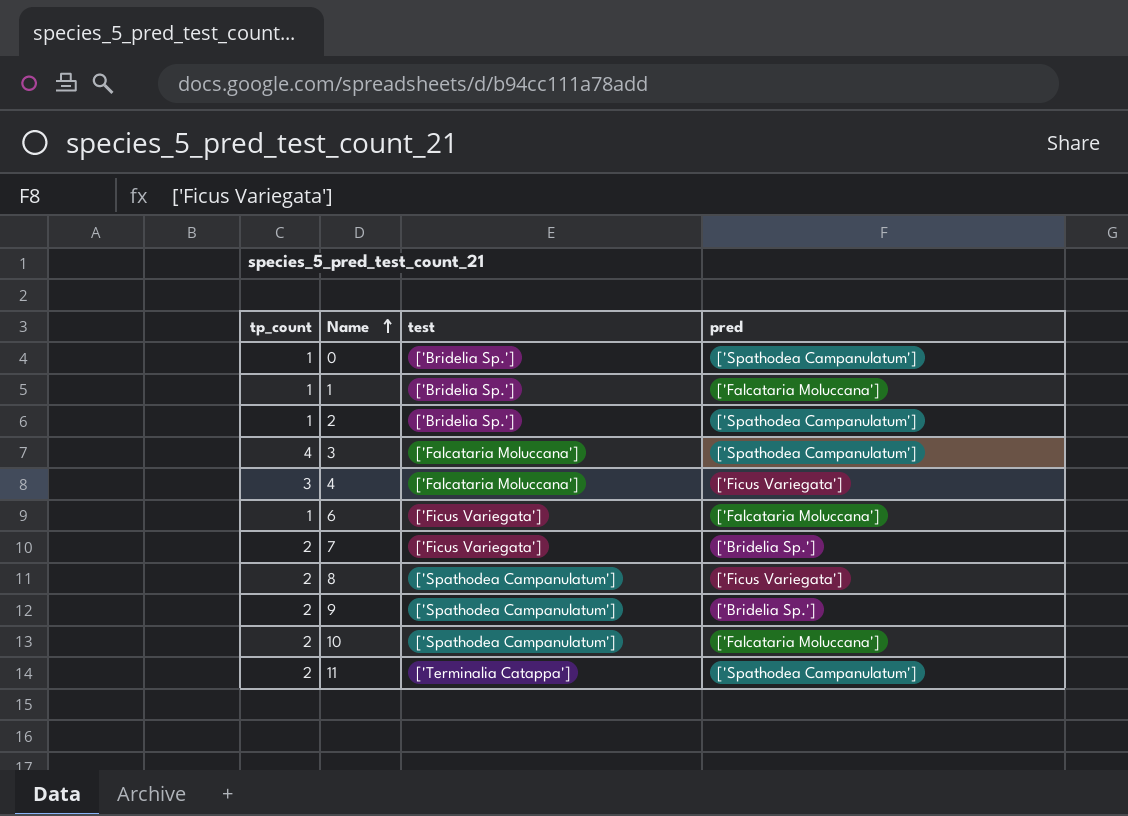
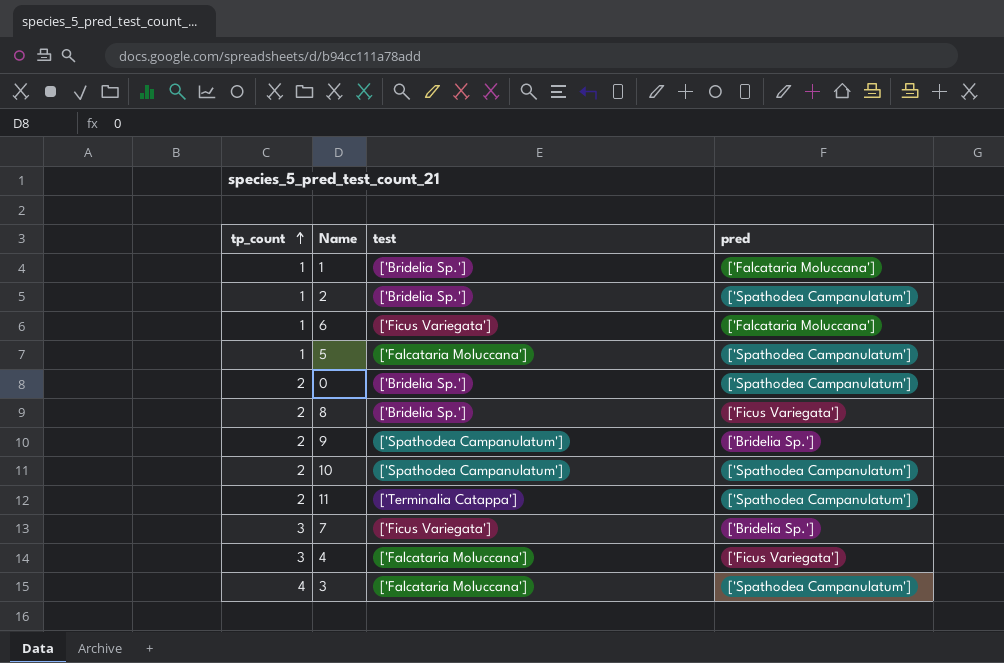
row order: Name ascending -> tp_count ascending
row 5: none -> 1 | ['Falcataria Moluccana'] | ['Spathodea Campanulatum']
0 | tp_count: 1 -> 2
8 | test: ['Spathodea Campanulatum'] -> ['Bridelia Sp.']
10 | pred: ['Falcataria Moluccana'] -> ['Spathodea Campanulatum']
7 | tp_count: 2 -> 3

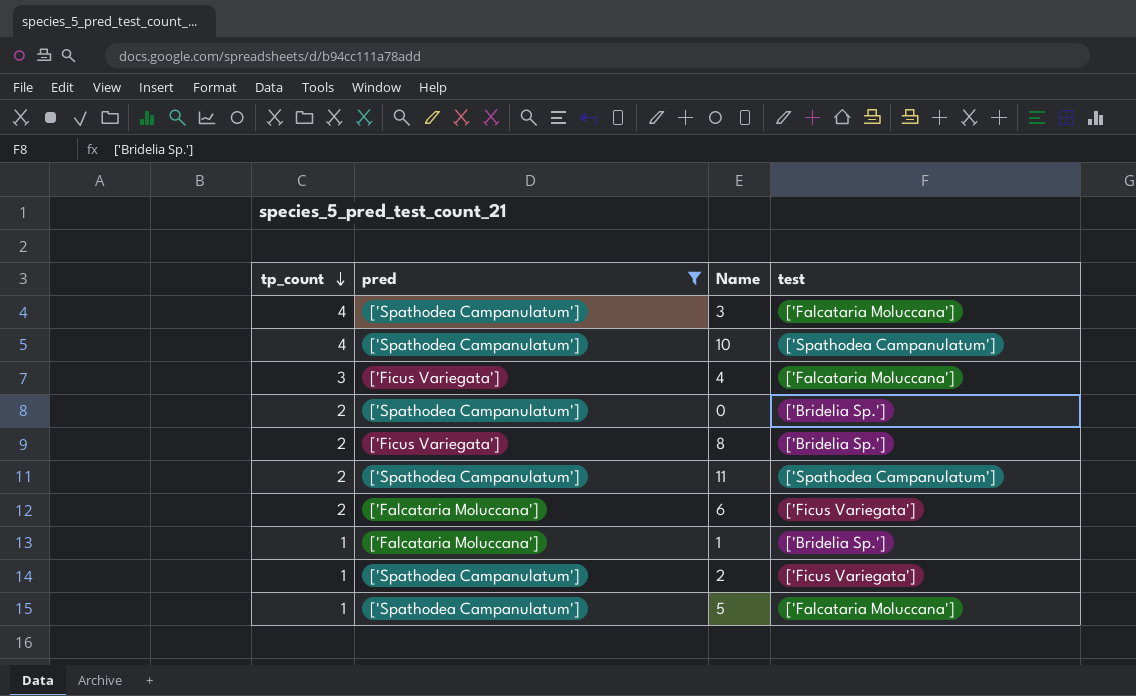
filter: none -> pred != ['Bridelia Sp.']
row order: tp_count ascending -> tp_count descending
column pred | position: 4 -> 2
10 | tp_count: 2 -> 4
11 | test: ['Terminalia Catappa'] -> ['Spathodea Campanulatum']
6 | tp_count: 1 -> 2
2 | test: ['Bridelia Sp.'] -> ['Ficus Variegata']

